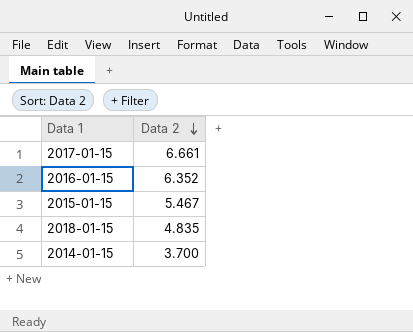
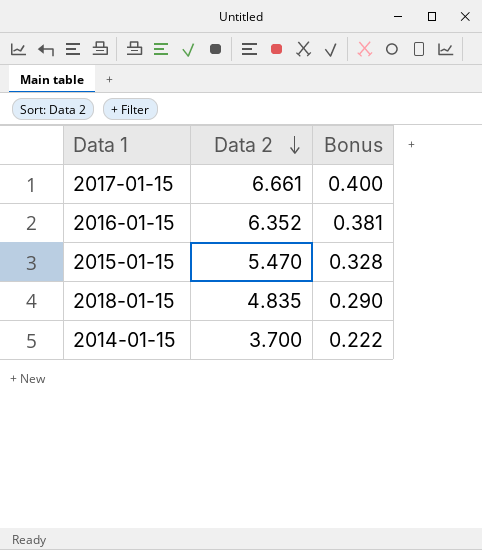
column Bonus | formula: none -> [Data 2] * 0.06
2015-01-15 | Data 2: 5.467 -> 5.470

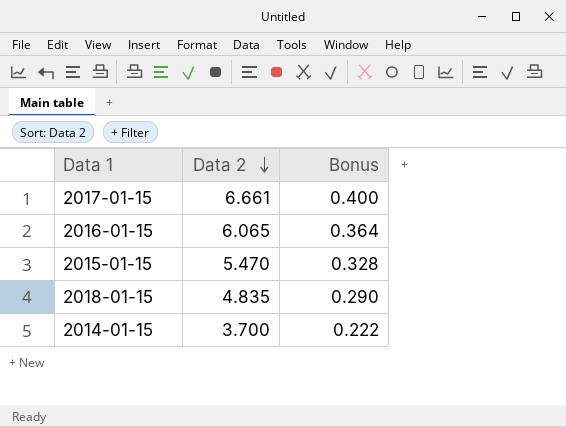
2016-01-15 | Data 2: 6.352 -> 6.065
2016-01-15 | Bonus: 0.381 -> 0.364

